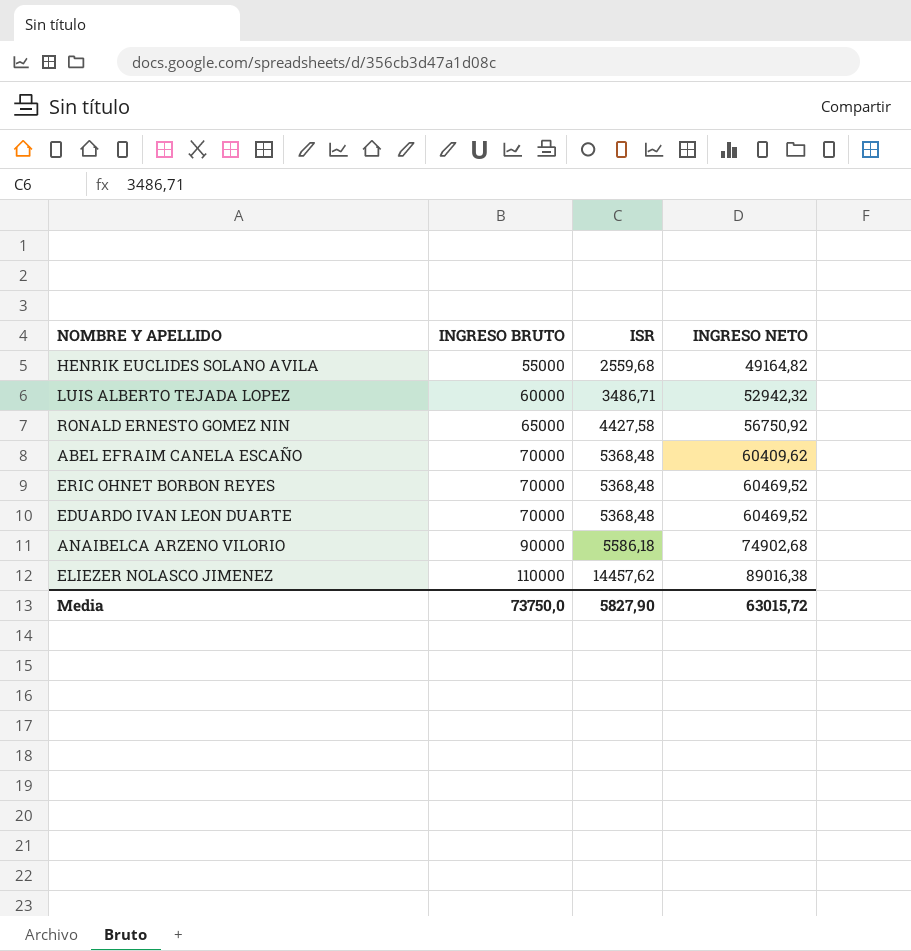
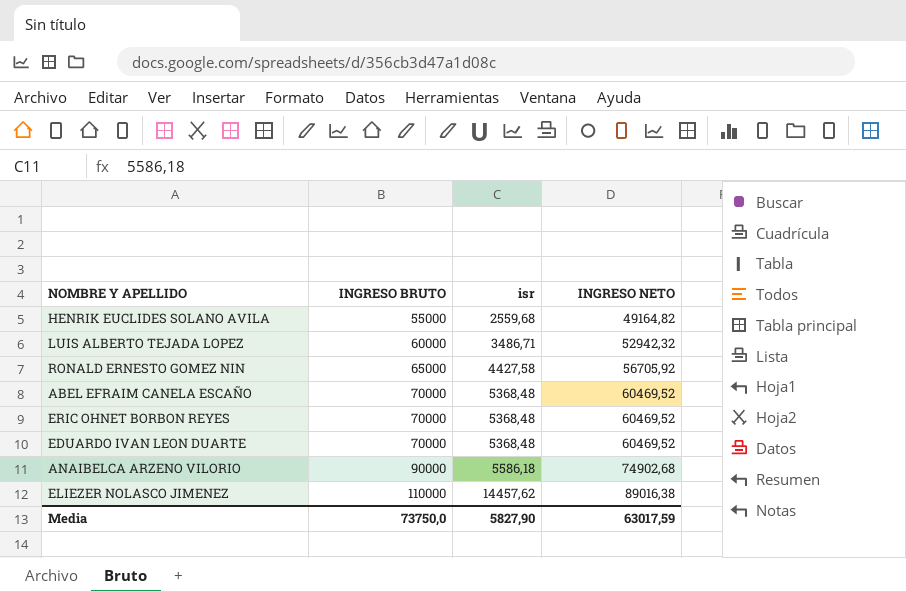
column name: ISR -> isr
RONALD ERNESTO GOMEZ NIN | INGRESO NETO: 56750,92 -> 56705,92
ABEL EFRAIM CANELA ESCAÑO | INGRESO NETO: 60409,62 -> 60469,52
Media | INGRESO NETO: 63015,72 -> 63017,59

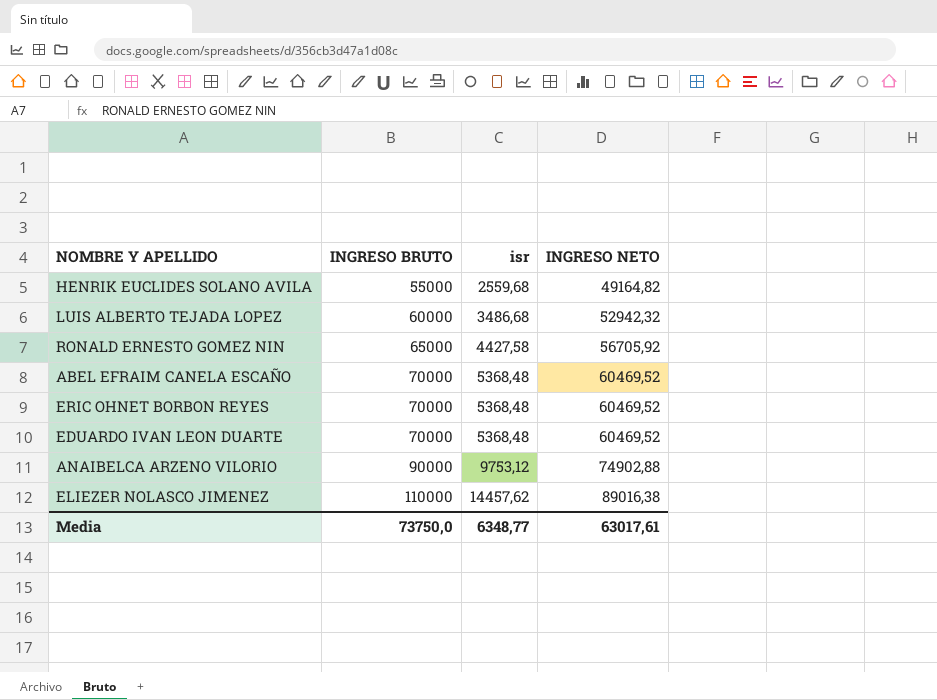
LUIS ALBERTO TEJADA LOPEZ | isr: 3486,71 -> 3486,68
ANAIBELCA ARZENO VILORIO | isr: 5586,18 -> 9753,12
ANAIBELCA ARZENO VILORIO | INGRESO NETO: 74902,68 -> 74902,88
Media | isr: 5827,90 -> 6348,77
Media | INGRESO NETO: 63017,59 -> 63017,61

